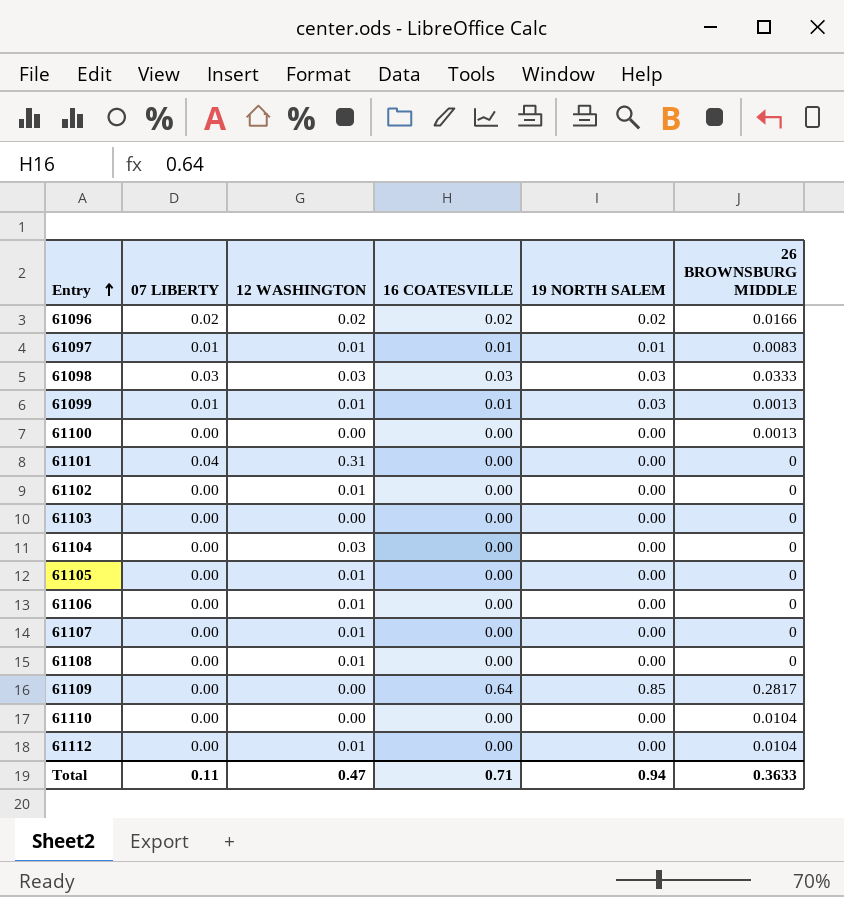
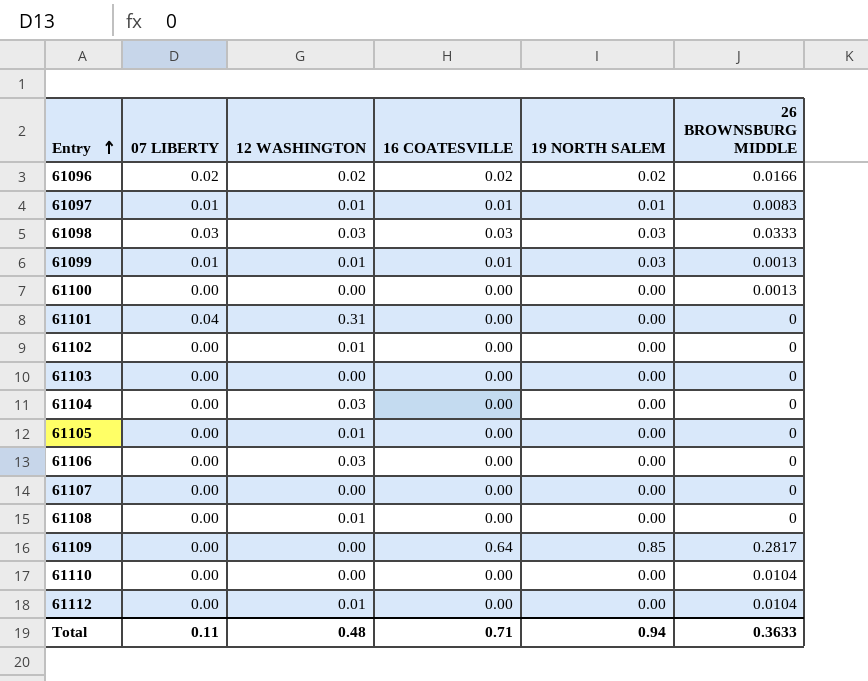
61106 | 12 WASHINGTON: 0.01 -> 0.03
61107 | 12 WASHINGTON: 0.01 -> 0.00
Total | 12 WASHINGTON: 0.47 -> 0.48

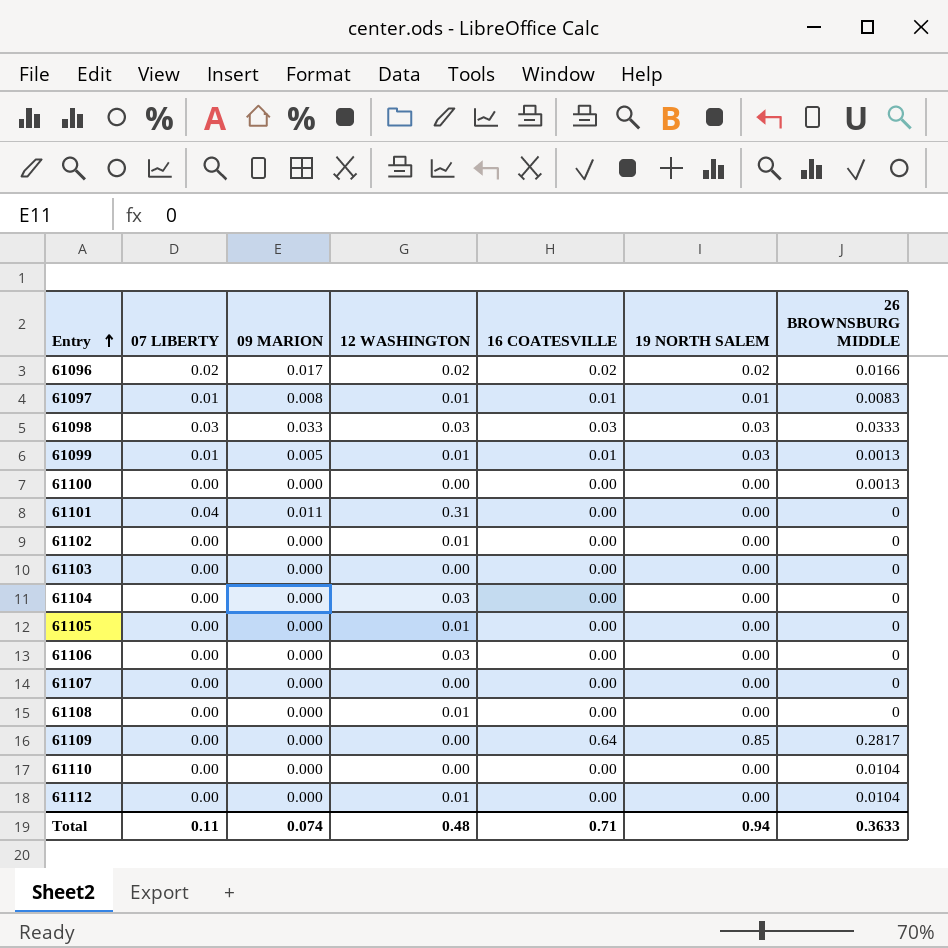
column 09 MARION | position: none -> 3

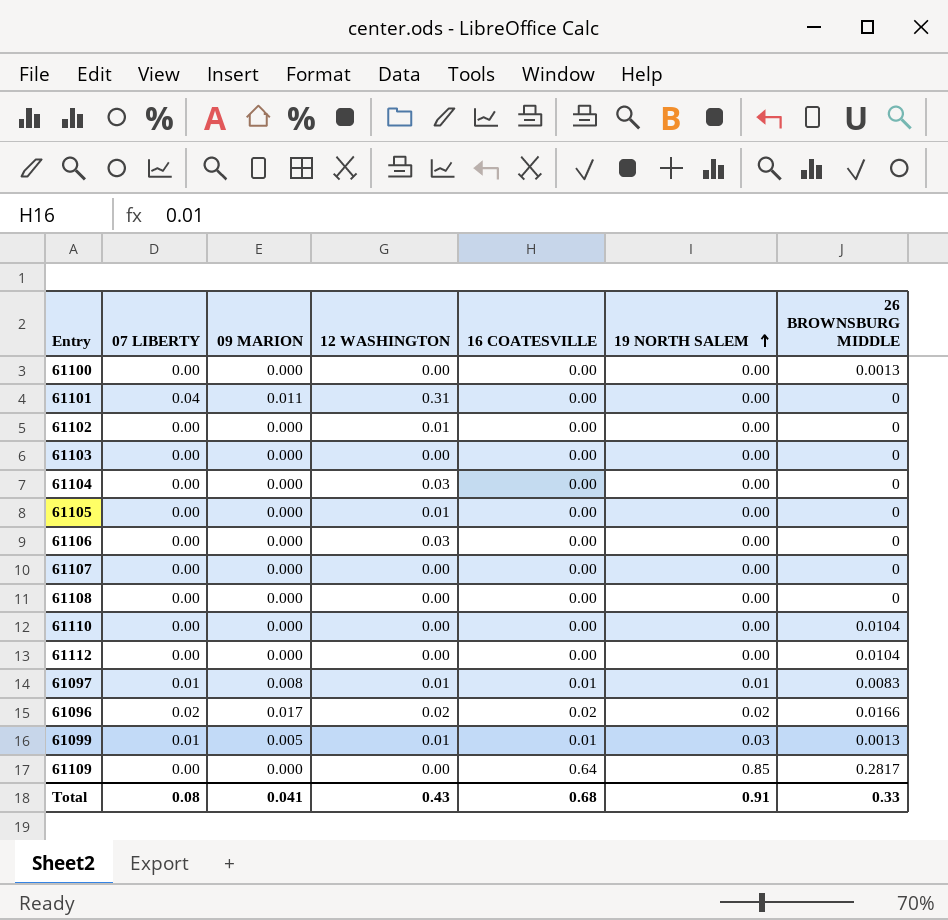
row order: Entry ascending -> 19 NORTH SALEM ascending
row 61098: 0.03 | 0.033 | 0.03 | 0.03 | 0.03 | 0.0333 -> none
61108 | 12 WASHINGTON: 0.01 -> 0.00
61112 | 12 WASHINGTON: 0.01 -> 0.00
Total | 07 LIBERTY: 0.11 -> 0.08
Total | 09 MARION: 0.074 -> 0.041
Total | 12 WASHINGTON: 0.48 -> 0.43
Total | 16 COATESVILLE: 0.71 -> 0.68
Total | 19 NORTH SALEM: 0.94 -> 0.91
Total | 26 BROWNSBURG MIDDLE: 0.3633 -> 0.33

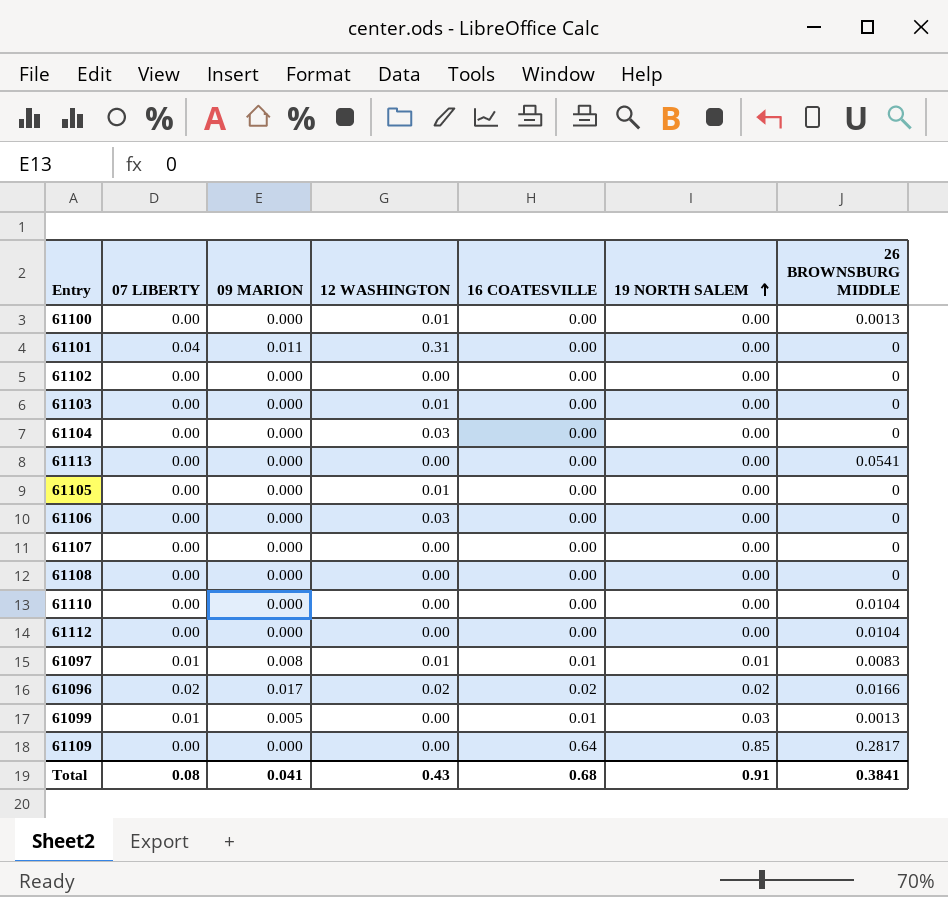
61100 | 12 WASHINGTON: 0.00 -> 0.01
61102 | 12 WASHINGTON: 0.01 -> 0.00
61103 | 12 WASHINGTON: 0.00 -> 0.01
row 61113: none -> 0.00 | 0.000 | 0.00 | 0.00 | 0.00 | 0.0541
61099 | 12 WASHINGTON: 0.01 -> 0.00
Total | 26 BROWNSBURG MIDDLE: 0.33 -> 0.3841

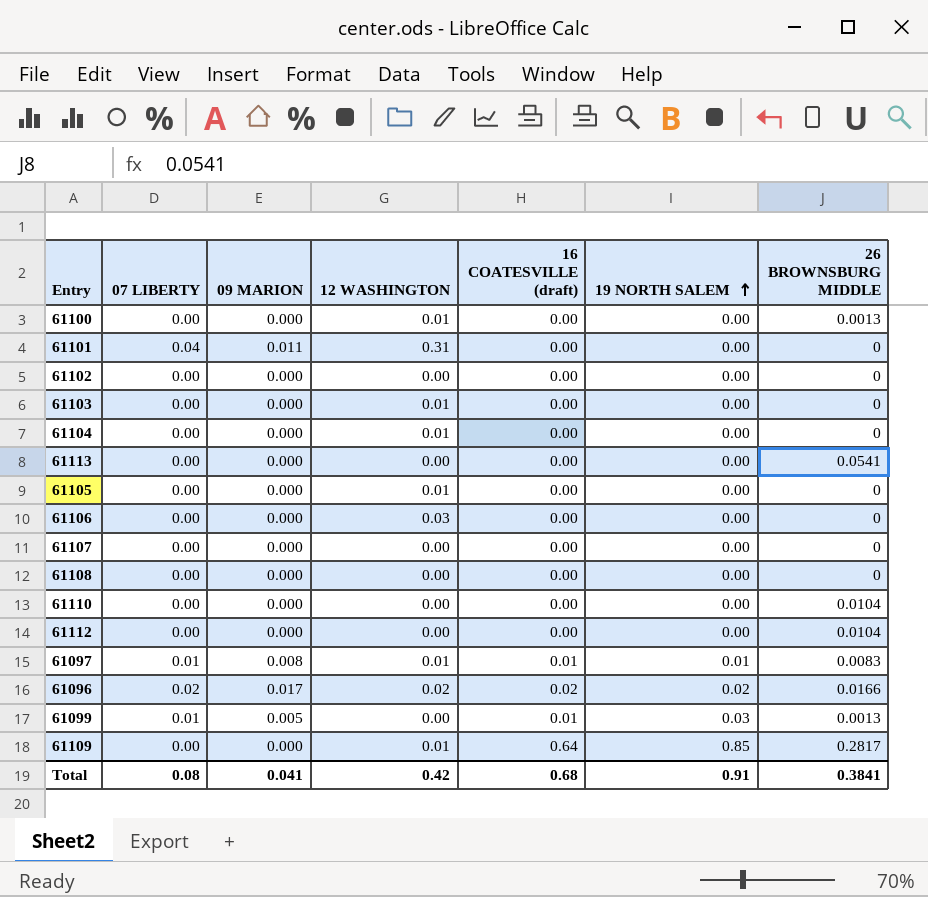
column name: 16 COATESVILLE -> 16 COATESVILLE (draft)
61104 | 12 WASHINGTON: 0.03 -> 0.01
61109 | 12 WASHINGTON: 0.00 -> 0.01
Total | 12 WASHINGTON: 0.43 -> 0.42

